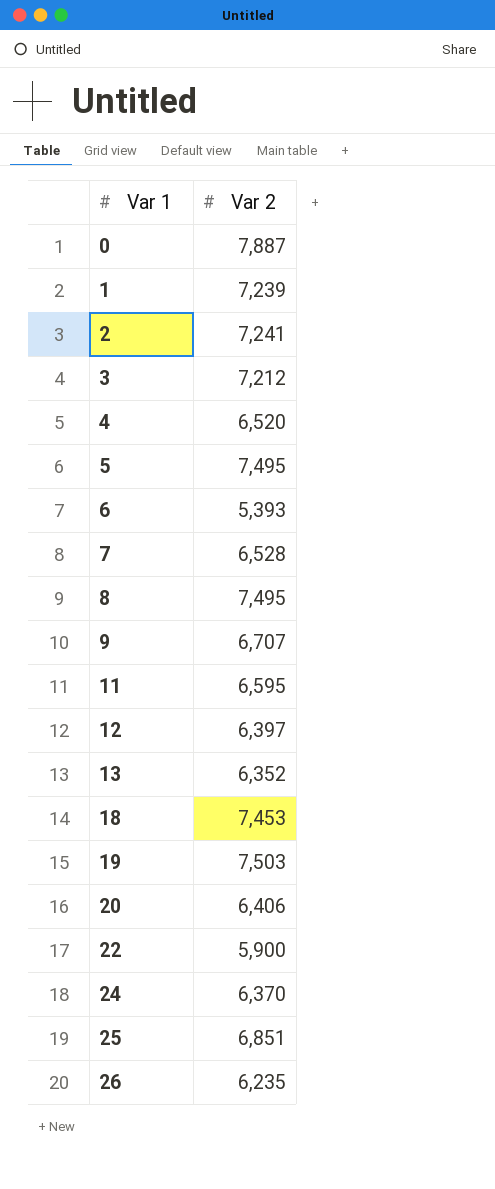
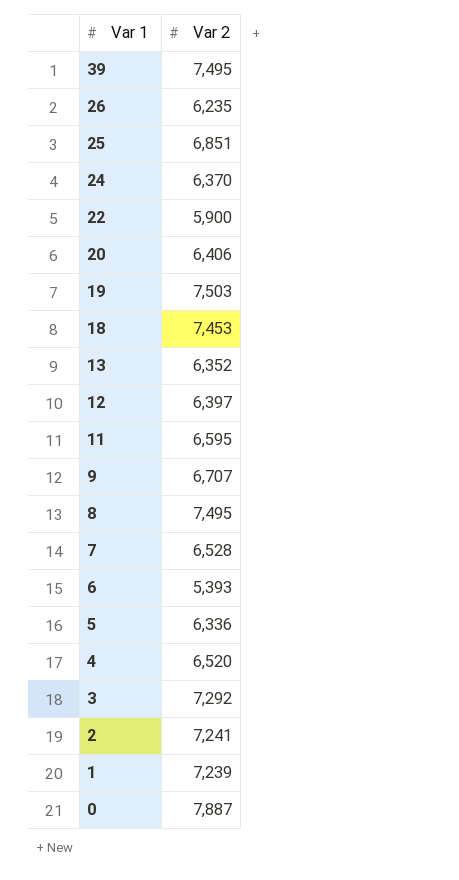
row order: Var 1 ascending -> Var 1 descending
row 39: none -> 7,495
5 | Var 2: 7,495 -> 6,336
3 | Var 2: 7,212 -> 7,292

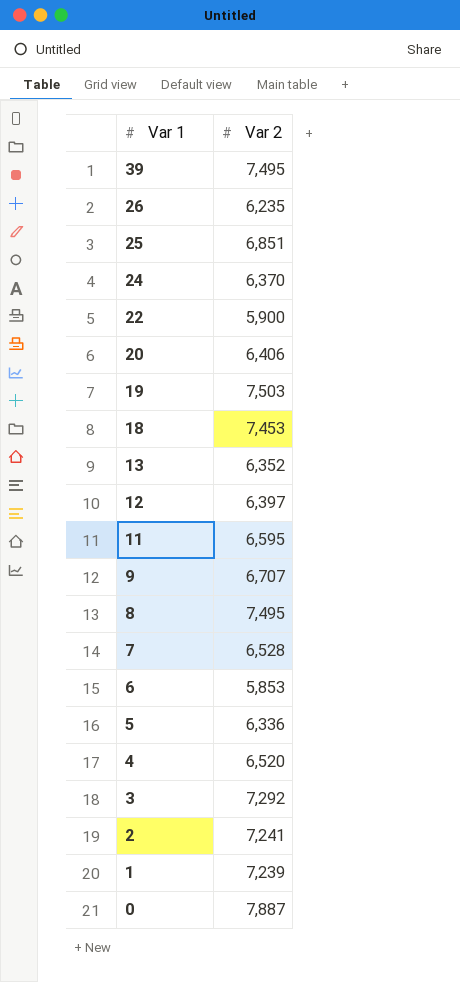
6 | Var 2: 5,393 -> 5,853

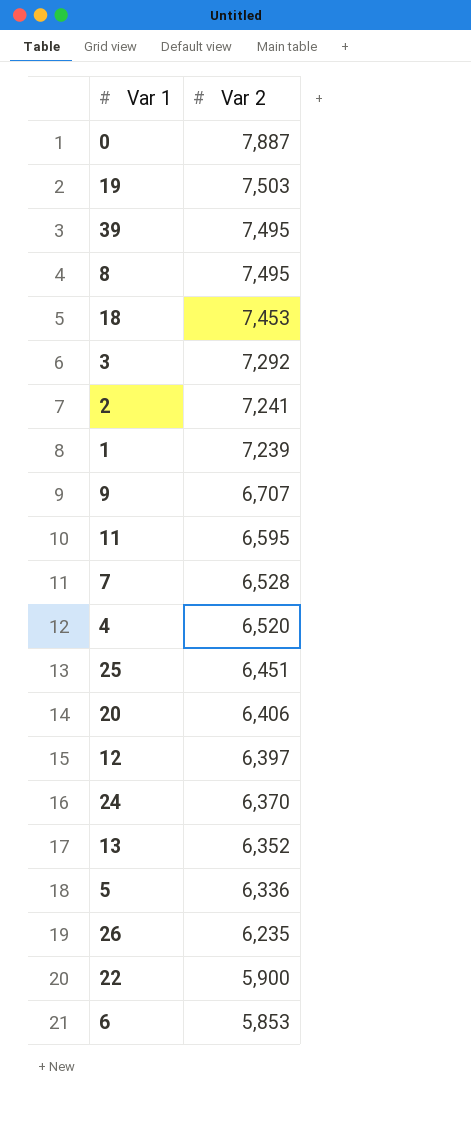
row order: Var 1 descending -> Var 2 descending
25 | Var 2: 6,851 -> 6,451

